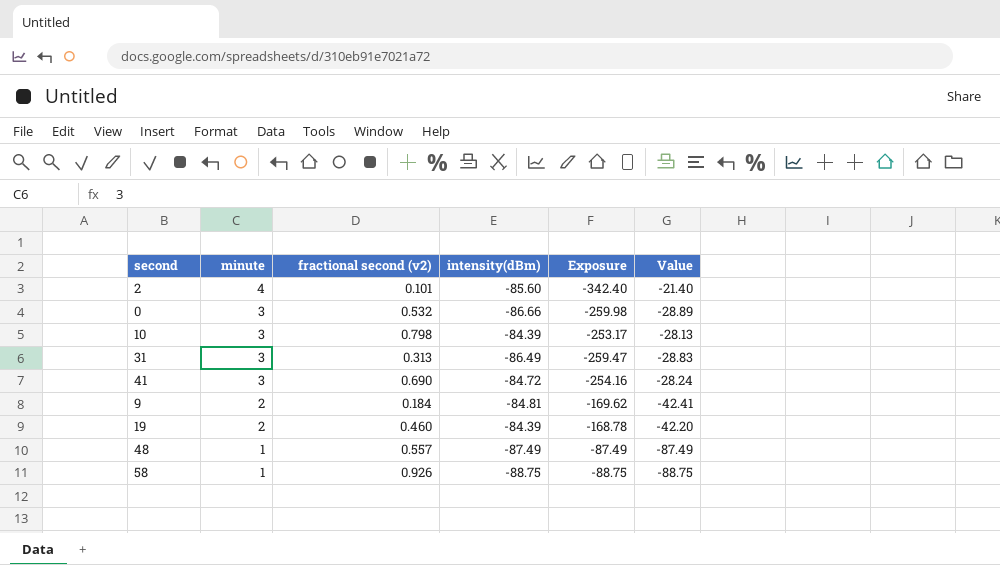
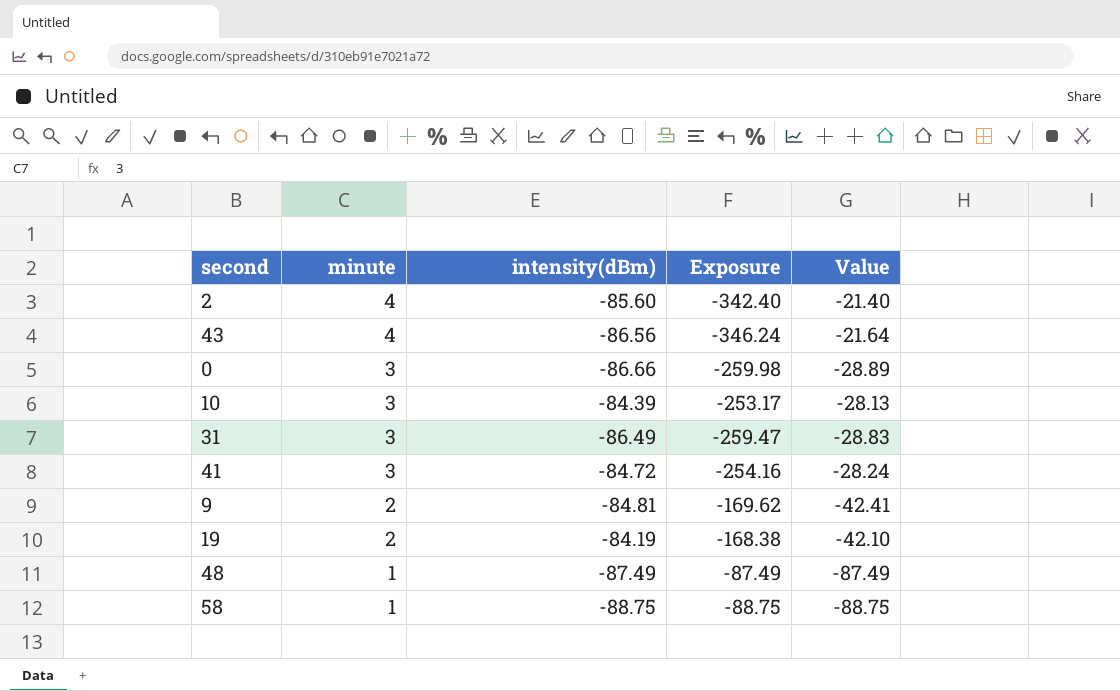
column fractional second (v2) | position: 3 -> none
row 43: none -> 4 | -86.56 | -346.24 | -21.64
19 | intensity(dBm): -84.39 -> -84.19
19 | Exposure: -168.78 -> -168.38
19 | Value: -42.20 -> -42.10

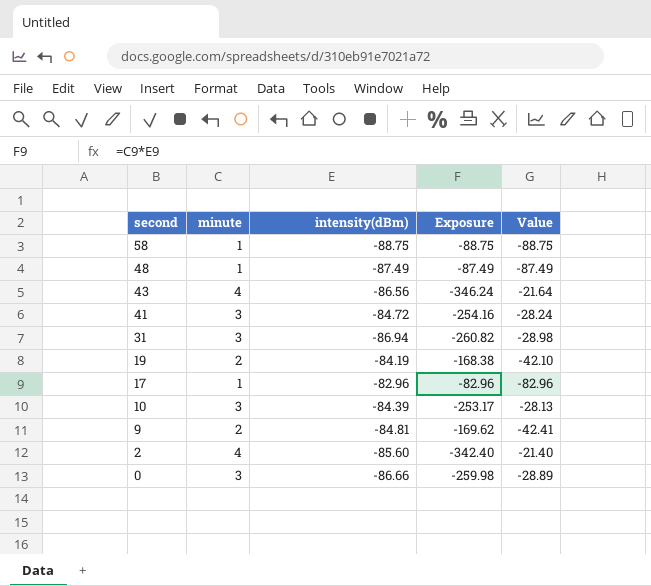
row order: minute descending -> second descending
31 | intensity(dBm): -86.49 -> -86.94
31 | Exposure: -259.47 -> -260.82
31 | Value: -28.83 -> -28.98
row 17: none -> 1 | -82.96 | -82.96 | -82.96

